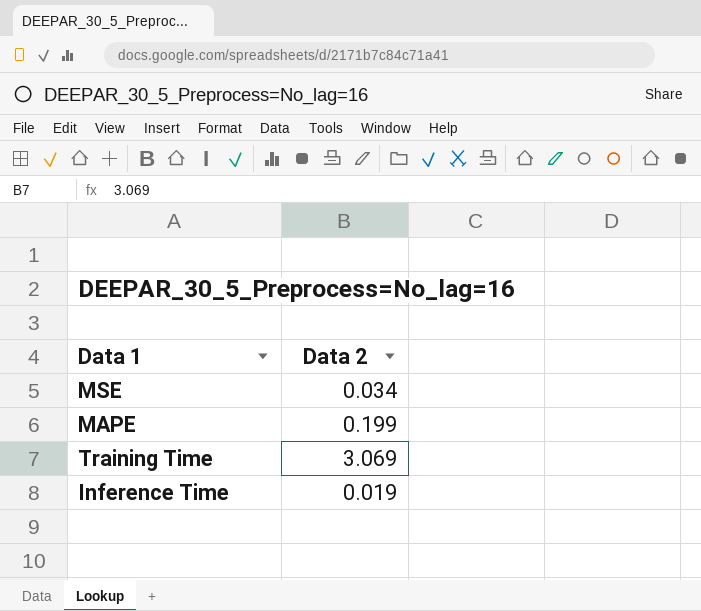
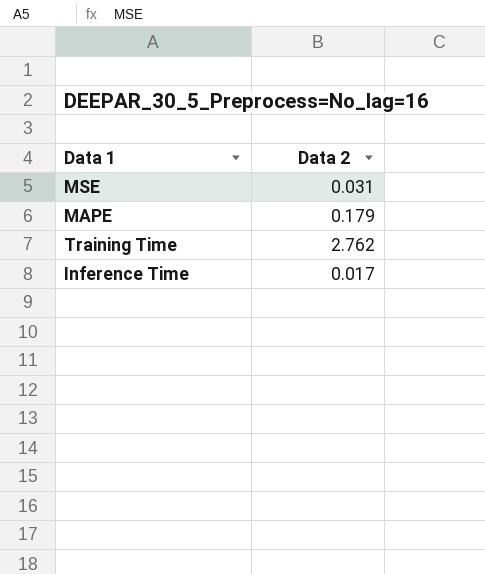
MSE | Data 2: 0.034 -> 0.031
MAPE | Data 2: 0.199 -> 0.179
Training Time | Data 2: 3.069 -> 2.762
Inference Time | Data 2: 0.019 -> 0.017

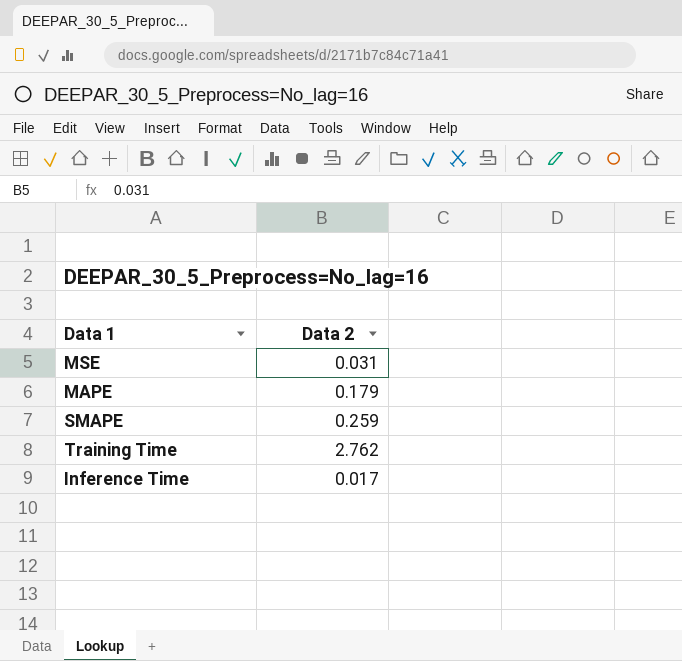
row SMAPE: none -> 0.259

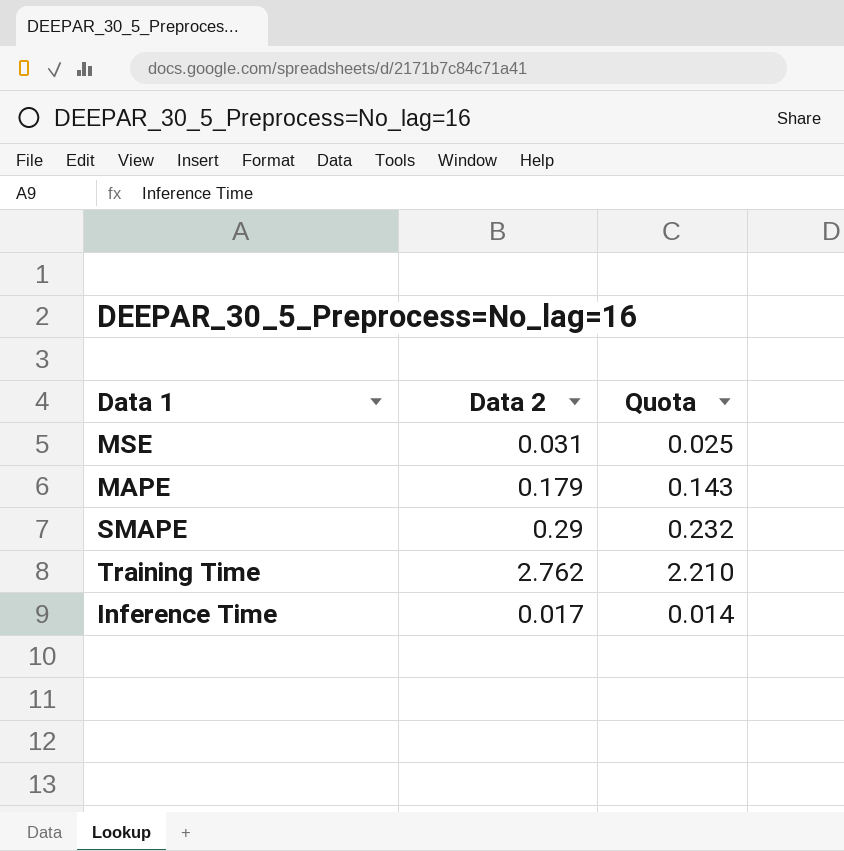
column Quota | formula: none -> [Data 2] * 0.8
SMAPE | Data 2: 0.259 -> 0.29

